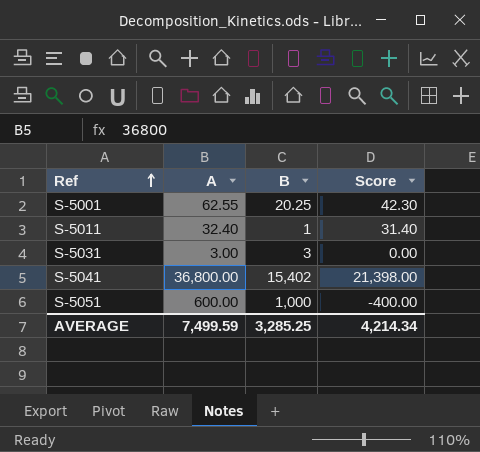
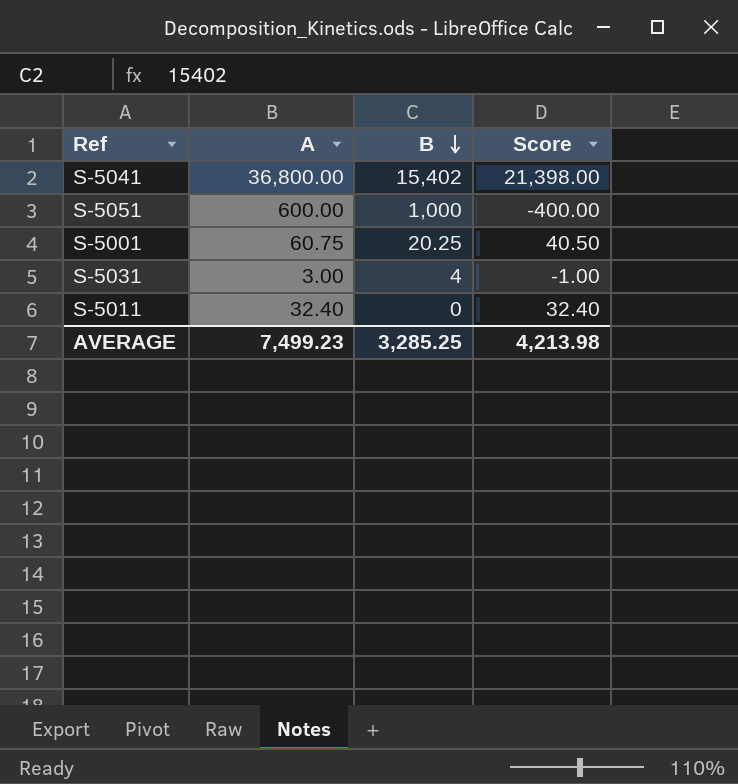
row order: Ref ascending -> B descending
S-5001 | A: 62.55 -> 60.75
S-5001 | Score: 42.30 -> 40.50
S-5031 | B: 3 -> 4
S-5031 | Score: 0.00 -> -1.00
S-5011 | B: 1 -> 0
S-5011 | Score: 31.40 -> 32.40
AVERAGE | A: 7,499.59 -> 7,499.23
AVERAGE | Score: 4,214.34 -> 4,213.98

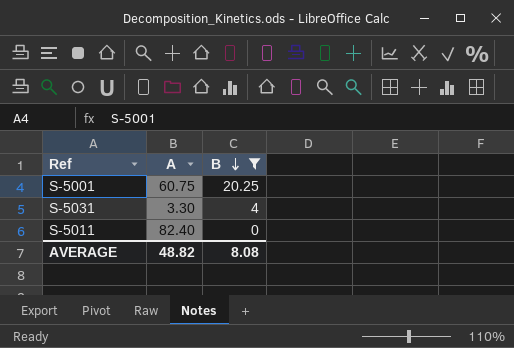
filter: none -> B <= 20.25
column Score | formula: [A] - [B] -> none
S-5031 | A: 3.00 -> 3.30
S-5011 | A: 32.40 -> 82.40
AVERAGE | A: 7,499.23 -> 48.82
AVERAGE | B: 3,285.25 -> 8.08

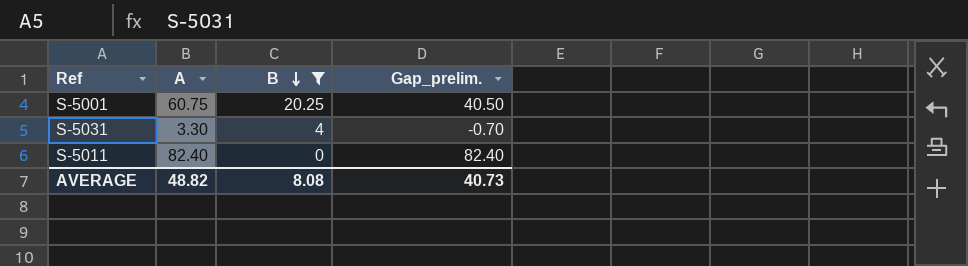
column Gap_prelim. | formula: none -> [A] - [B]

